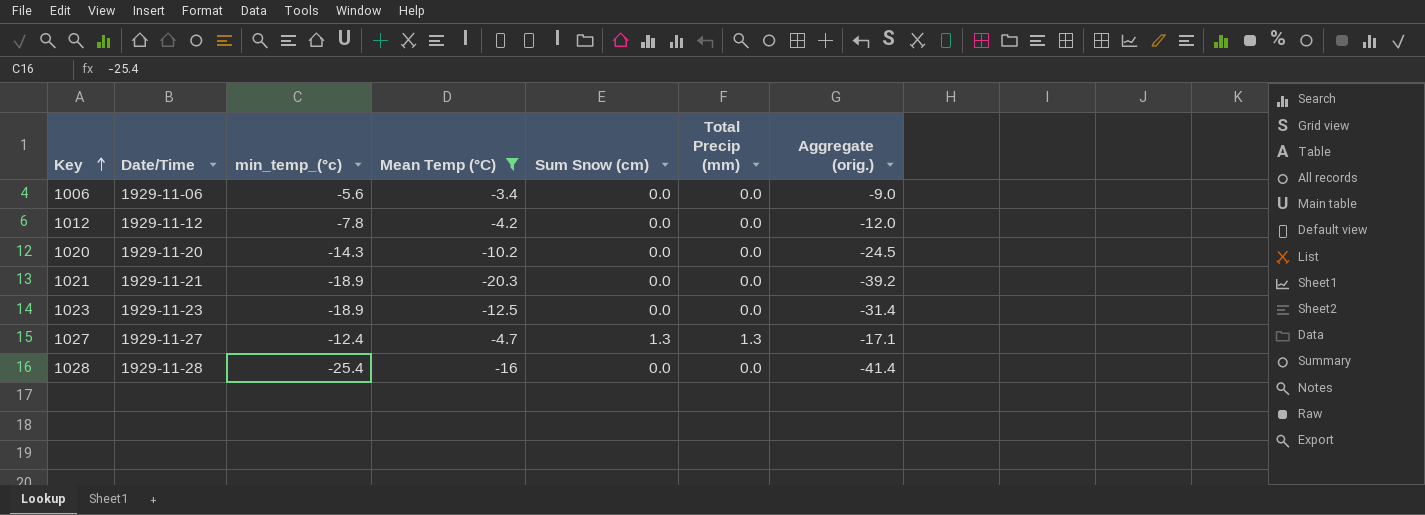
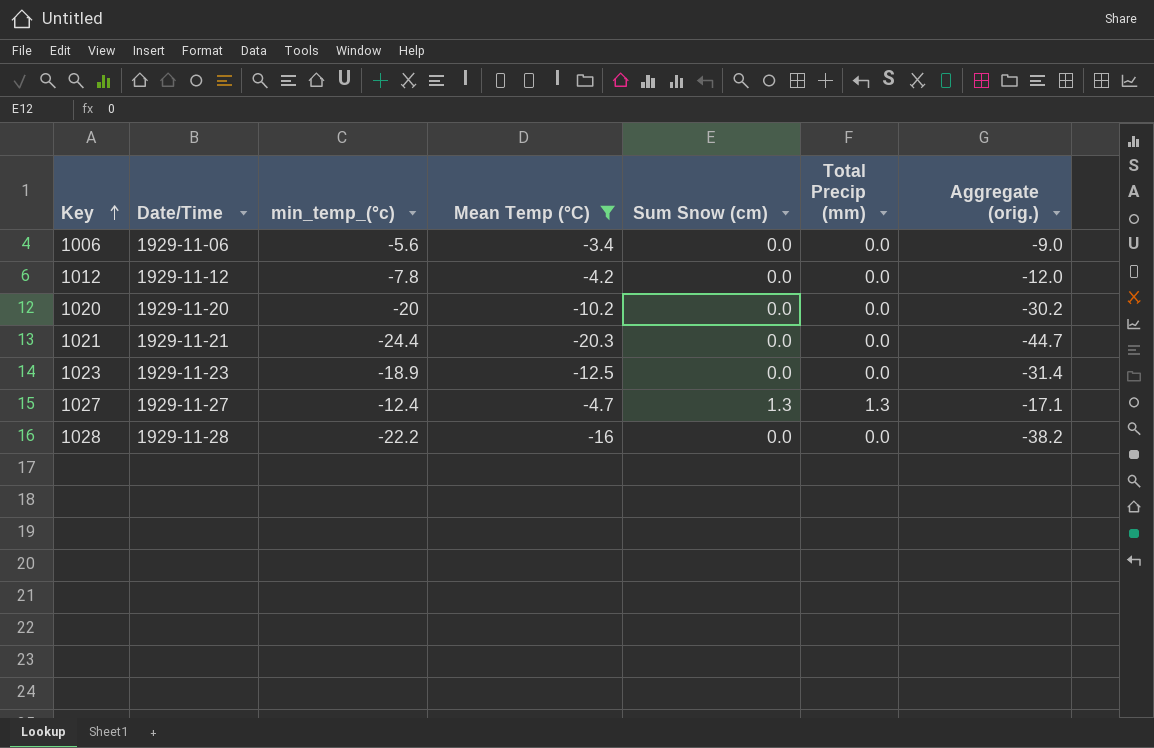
1020 | min_temp_(°c): -14.3 -> -20
1020 | Aggregate (orig.): -24.5 -> -30.2
1021 | min_temp_(°c): -18.9 -> -24.4
1021 | Aggregate (orig.): -39.2 -> -44.7
1028 | min_temp_(°c): -25.4 -> -22.2
1028 | Aggregate (orig.): -41.4 -> -38.2

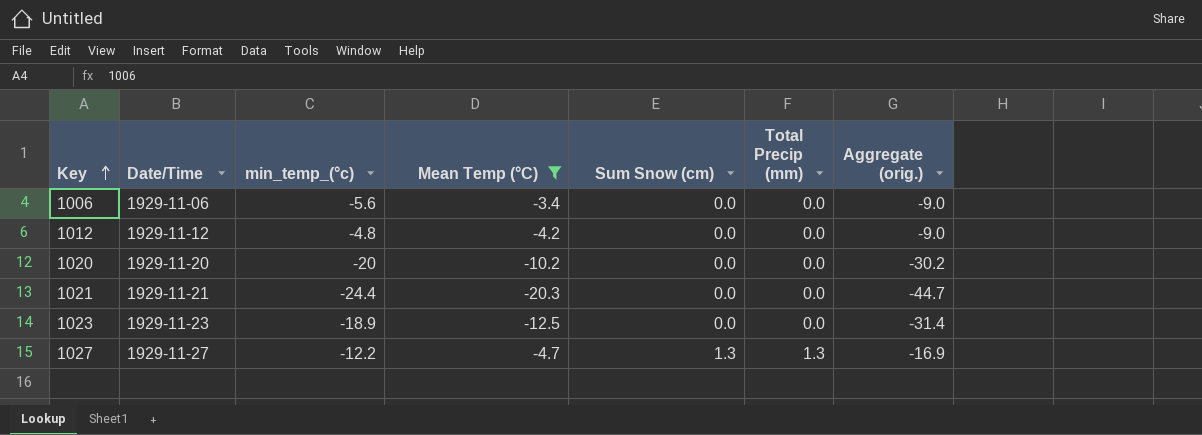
row 1028: 1929-11-28 | -22.2 | -16 | 0.0 | 0.0 | -38.2 -> none
1012 | min_temp_(°c): -7.8 -> -4.8
1012 | Aggregate (orig.): -12.0 -> -9.0
1027 | min_temp_(°c): -12.4 -> -12.2
1027 | Aggregate (orig.): -17.1 -> -16.9

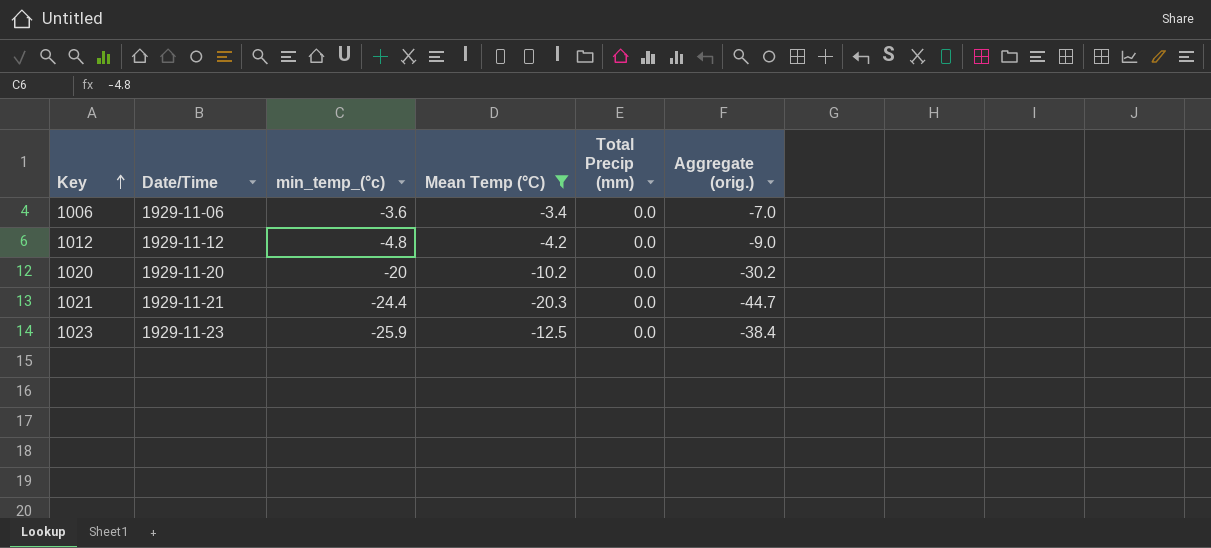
column Sum Snow (cm) | position: 5 -> none
row 1027: 1929-11-27 | -12.2 | -4.7 | 1.3 | 1.3 | -16.9 -> none
1006 | min_temp_(°c): -5.6 -> -3.6
1006 | Aggregate (orig.): -9.0 -> -7.0
1023 | min_temp_(°c): -18.9 -> -25.9
1023 | Aggregate (orig.): -31.4 -> -38.4

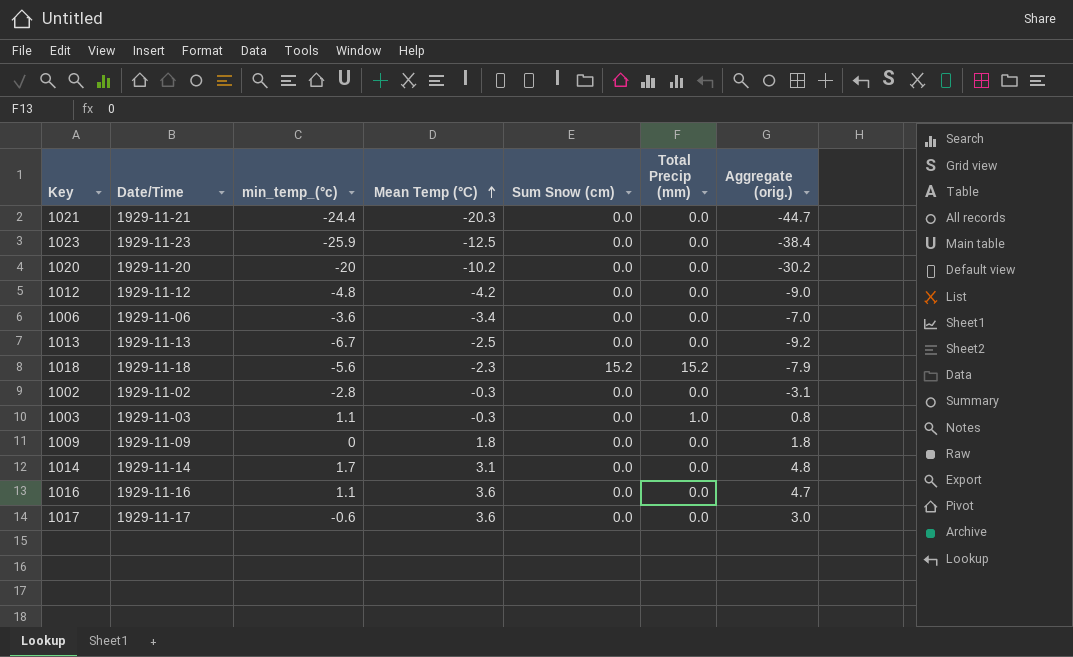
filter: Mean Temp (°C) <= -3.4 -> none
row order: Key ascending -> Mean Temp (°C) ascending
column Sum Snow (cm) | position: none -> 5

